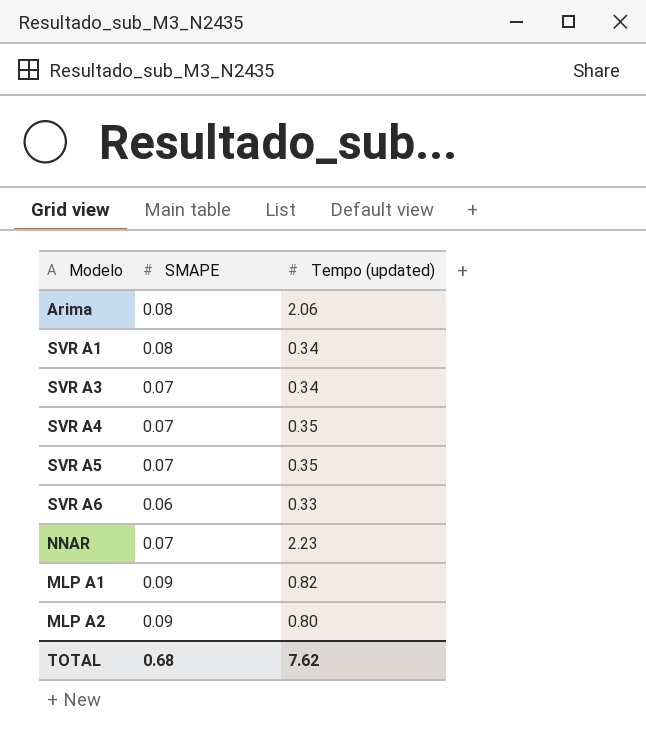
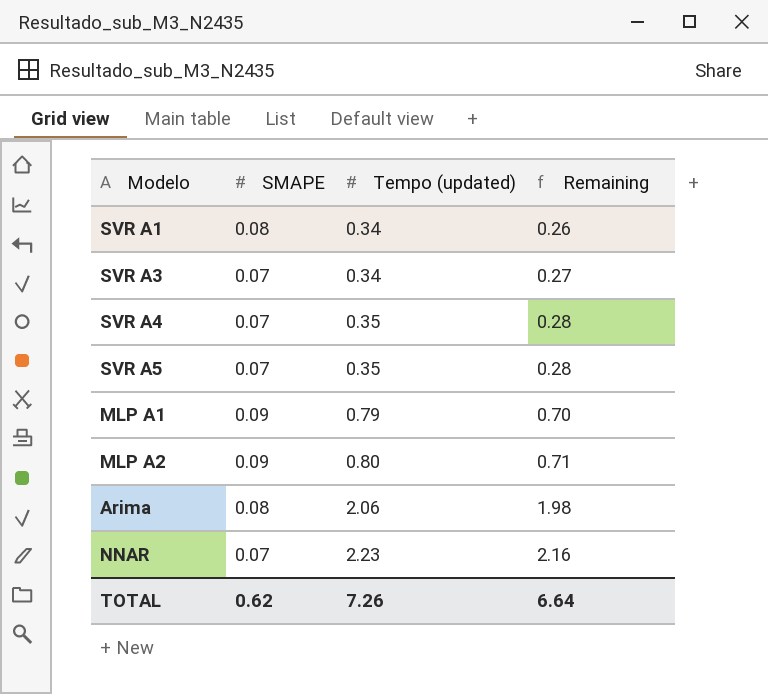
row order: none -> Tempo (updated) ascending
column Remaining | formula: none -> [Tempo (updated)] - [SMAPE]
row SVR A6: 0.06 | 0.33 -> none
MLP A1 | Tempo (updated): 0.82 -> 0.79
TOTAL | SMAPE: 0.68 -> 0.62
TOTAL | Tempo (updated): 7.62 -> 7.26

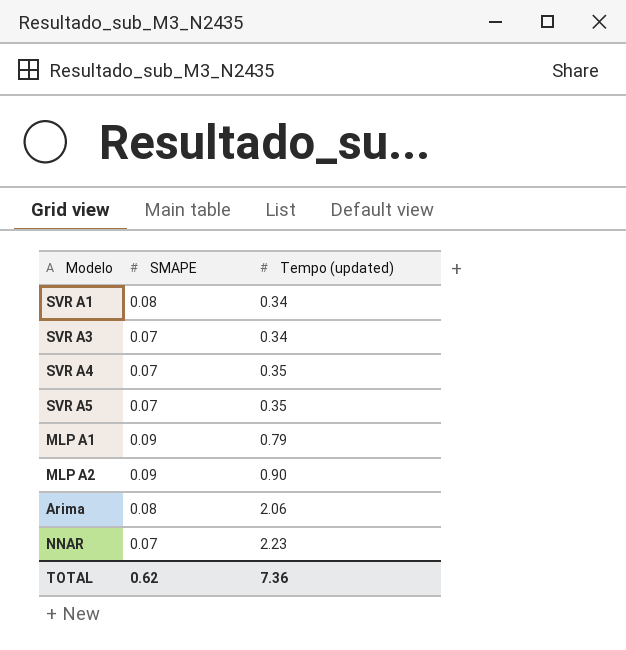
column Remaining | formula: [Tempo (updated)] - [SMAPE] -> none
MLP A2 | Tempo (updated): 0.80 -> 0.90
TOTAL | Tempo (updated): 7.26 -> 7.36

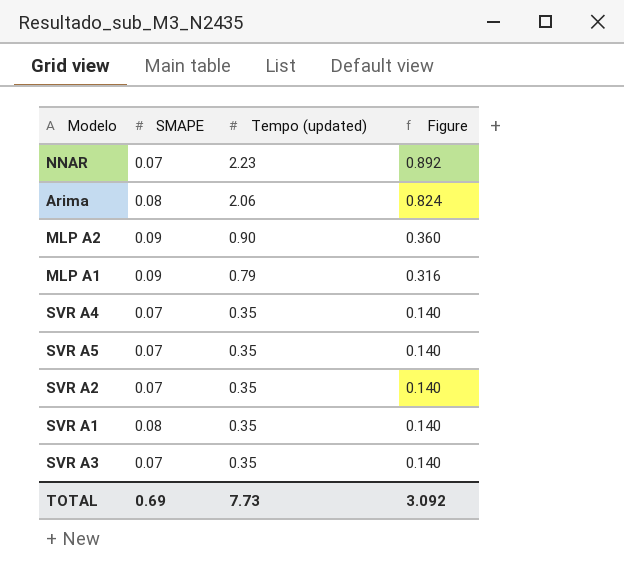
row order: Tempo (updated) ascending -> Tempo (updated) descending
column Figure | formula: none -> [Tempo (updated)] * 0.4
row SVR A2: none -> 0.07 | 0.35 | 0.140
SVR A1 | Tempo (updated): 0.34 -> 0.35
SVR A3 | Tempo (updated): 0.34 -> 0.35
TOTAL | SMAPE: 0.62 -> 0.69
TOTAL | Tempo (updated): 7.36 -> 7.73

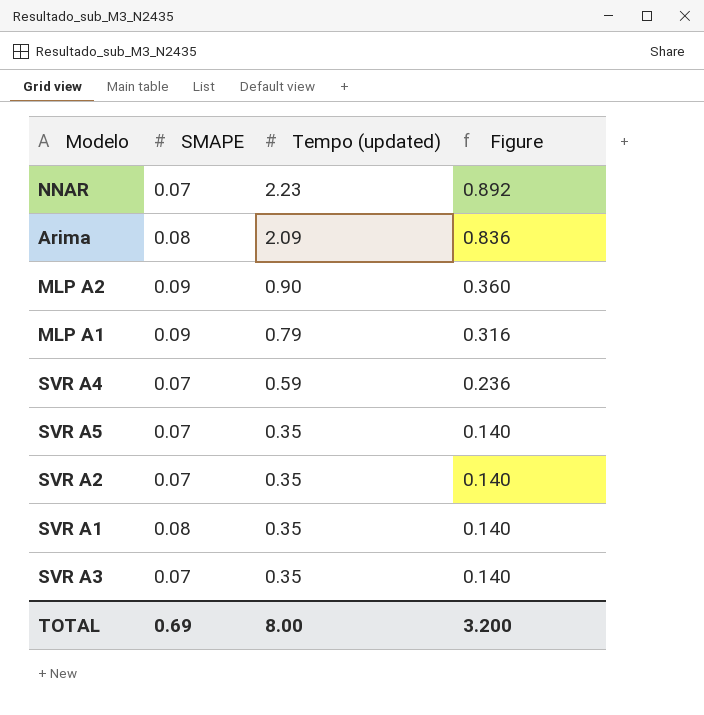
Arima | Tempo (updated): 2.06 -> 2.09
Arima | Figure: 0.824 -> 0.836
SVR A4 | Tempo (updated): 0.35 -> 0.59
SVR A4 | Figure: 0.140 -> 0.236
TOTAL | Tempo (updated): 7.73 -> 8.00
TOTAL | Figure: 3.092 -> 3.200

